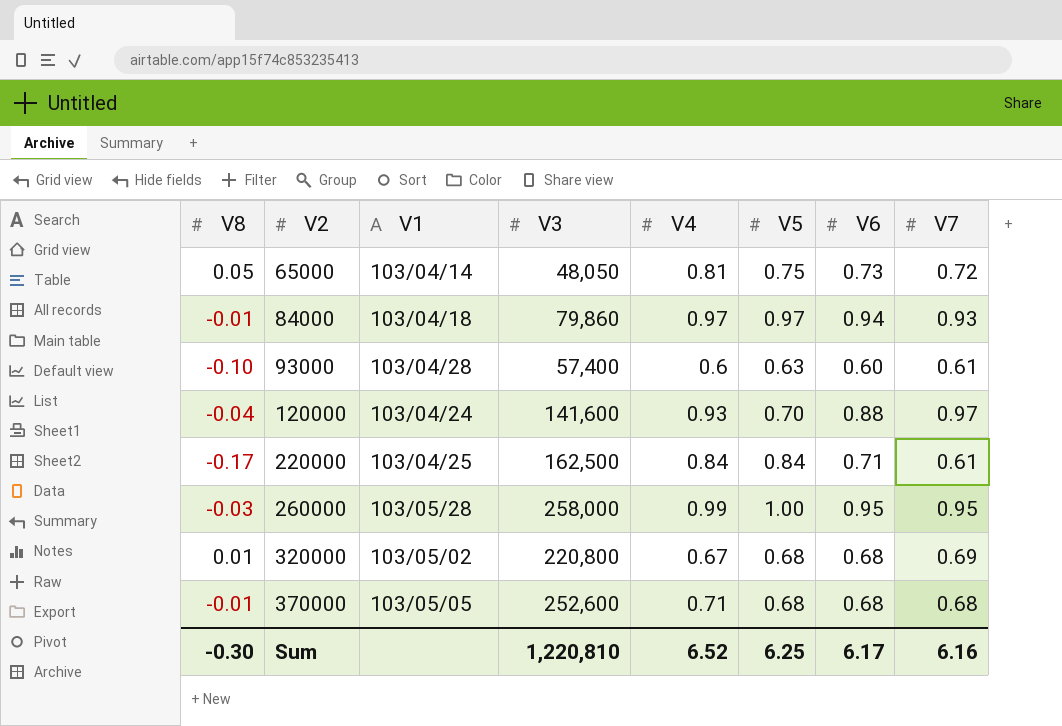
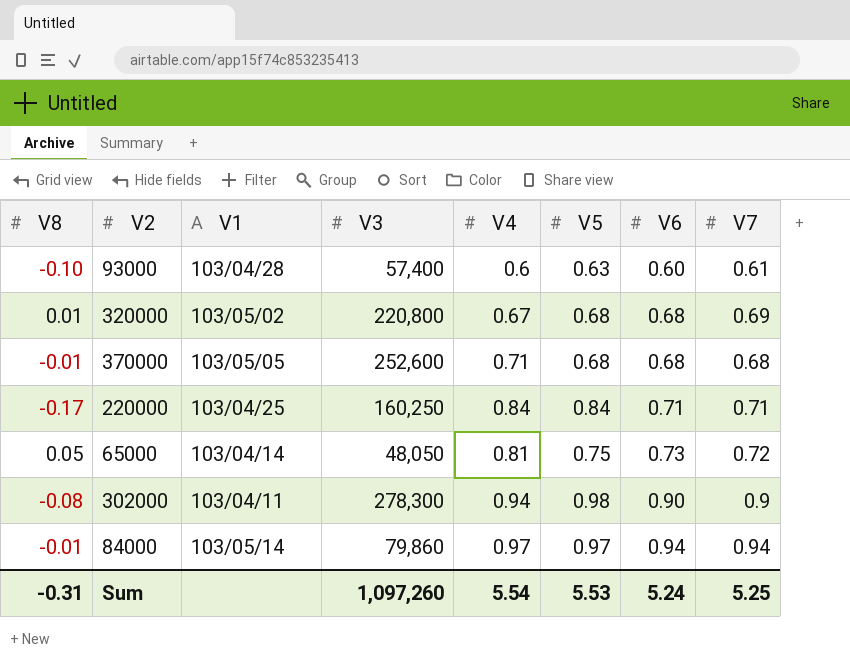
row order: V2 ascending -> V6 ascending
row 120000: -0.04 | 103/04/24 | 141,600 | 0.93 | 0.70 | 0.88 | 0.97 -> none
row 260000: -0.03 | 103/05/28 | 258,000 | 0.99 | 1.00 | 0.95 | 0.95 -> none
220000 | V3: 162,500 -> 160,250
220000 | V7: 0.61 -> 0.71
row 302000: none -> -0.08 | 103/04/11 | 278,300 | 0.94 | 0.98 | 0.90 | 0.9
84000 | V1: 103/04/18 -> 103/05/14
84000 | V7: 0.93 -> 0.94
Sum | V8: -0.30 -> -0.31
Sum | V3: 1,220,810 -> 1,097,260
Sum | V4: 6.52 -> 5.54
Sum | V5: 6.25 -> 5.53
Sum | V6: 6.17 -> 5.24
Sum | V7: 6.16 -> 5.25

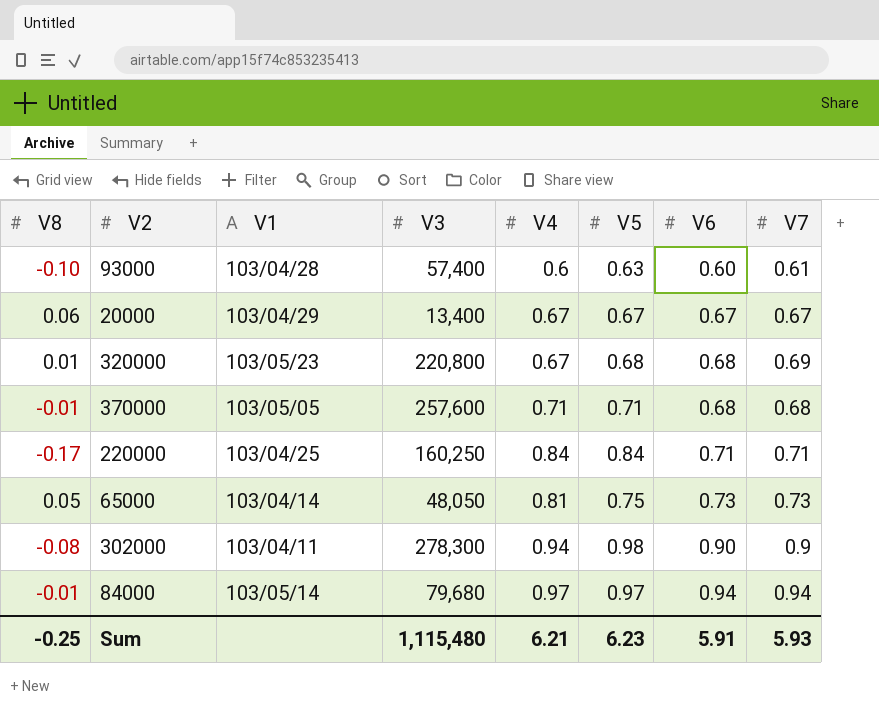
row 20000: none -> 0.06 | 103/04/29 | 13,400 | 0.67 | 0.67 | 0.67 | 0.67
320000 | V1: 103/05/02 -> 103/05/23
370000 | V3: 252,600 -> 257,600
370000 | V5: 0.68 -> 0.71
65000 | V7: 0.72 -> 0.73
84000 | V3: 79,860 -> 79,680
Sum | V8: -0.31 -> -0.25
Sum | V3: 1,097,260 -> 1,115,480
Sum | V4: 5.54 -> 6.21
Sum | V5: 5.53 -> 6.23
Sum | V6: 5.24 -> 5.91
Sum | V7: 5.25 -> 5.93

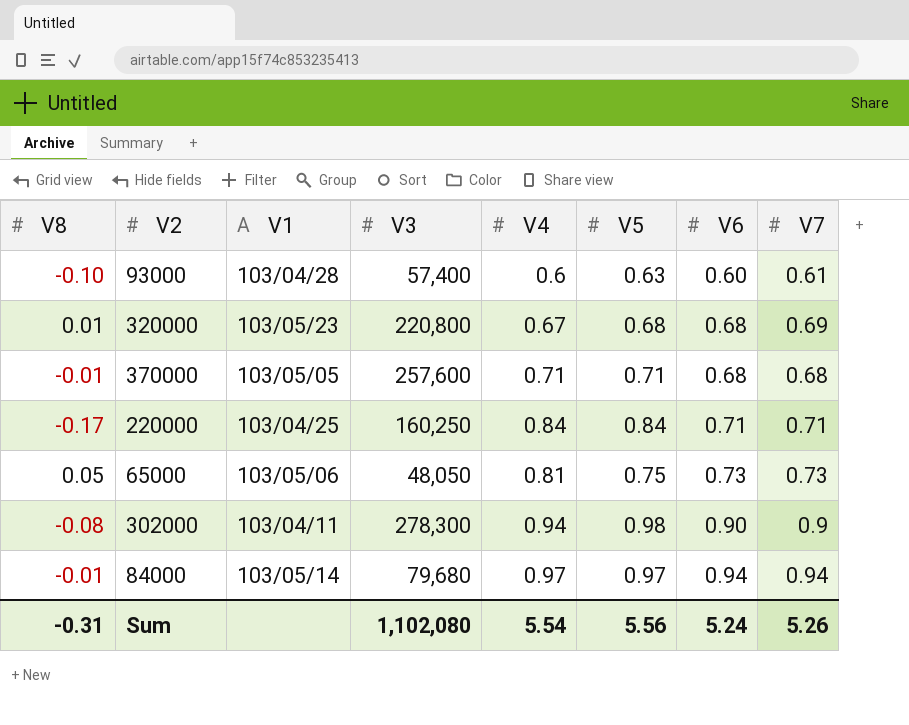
row 20000: 0.06 | 103/04/29 | 13,400 | 0.67 | 0.67 | 0.67 | 0.67 -> none
65000 | V1: 103/04/14 -> 103/05/06
Sum | V8: -0.25 -> -0.31
Sum | V3: 1,115,480 -> 1,102,080
Sum | V4: 6.21 -> 5.54
Sum | V5: 6.23 -> 5.56
Sum | V6: 5.91 -> 5.24
Sum | V7: 5.93 -> 5.26

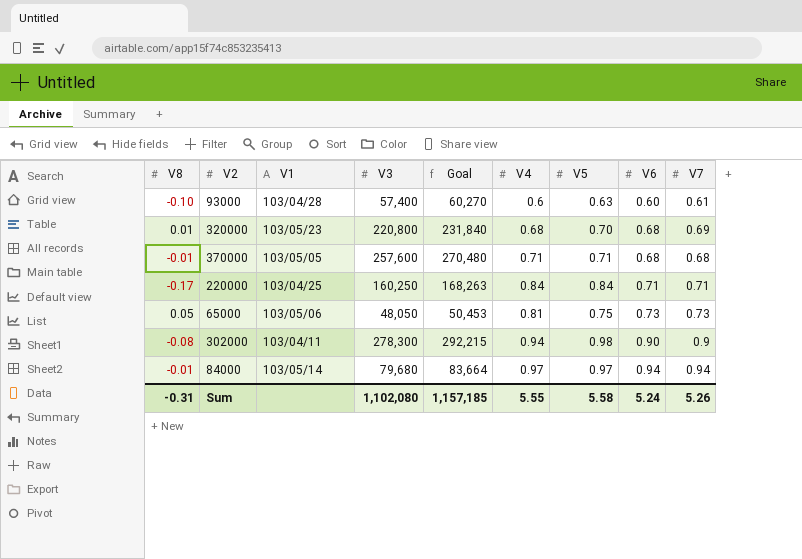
column Goal | formula: none -> [V3] * 1.05
320000 | V4: 0.67 -> 0.68
320000 | V5: 0.68 -> 0.70
Sum | V4: 5.54 -> 5.55
Sum | V5: 5.56 -> 5.58

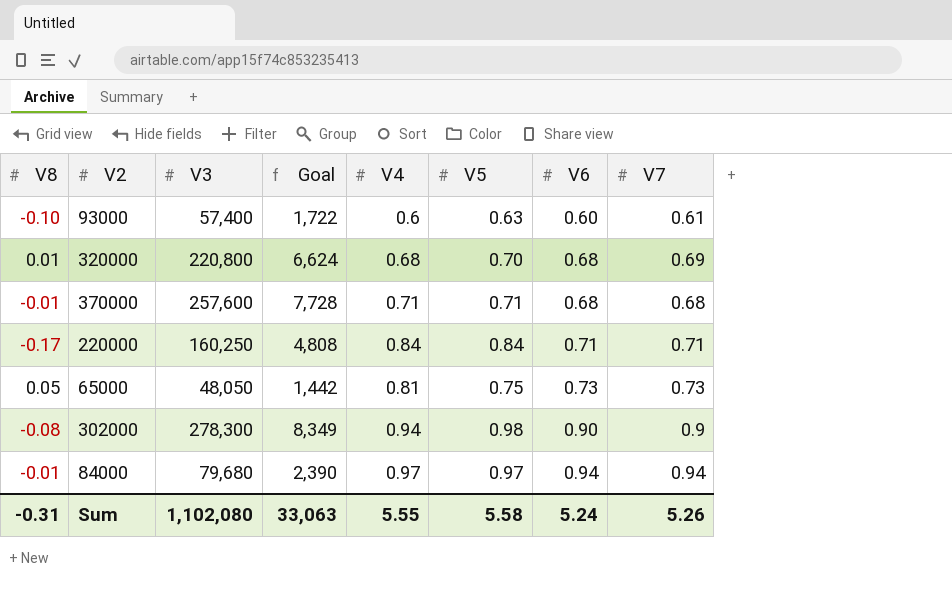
column V1 | position: 3 -> none
column Goal | formula: [V3] * 1.05 -> [V3] * 0.03
Sum | Goal: 1,157,185 -> 33,063

